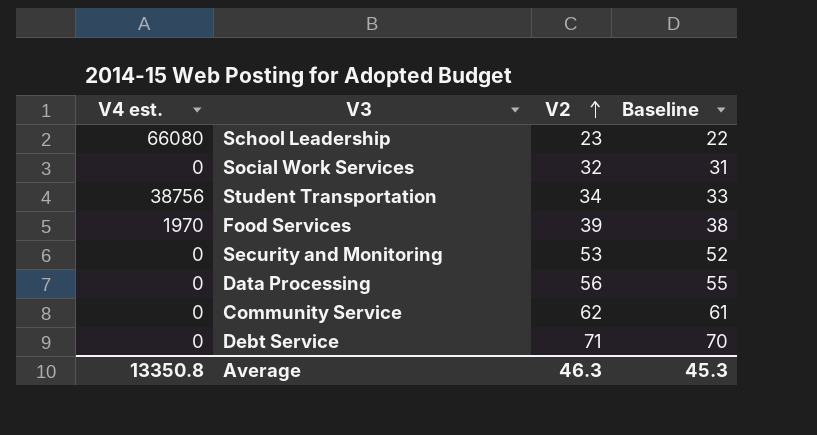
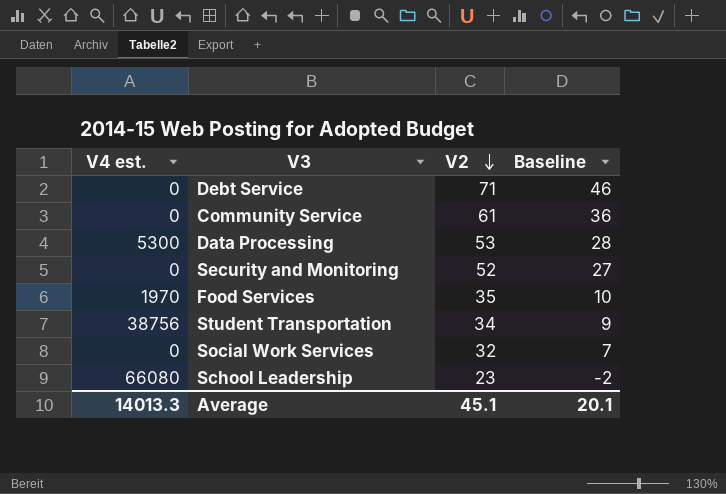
row order: V2 ascending -> V2 descending
column Baseline | formula: [V2] - 1 -> [V2] - 25
Community Service | V2: 62 -> 61
Data Processing | V4 est.: 0 -> 5300
Data Processing | V2: 56 -> 53
Security and Monitoring | V2: 53 -> 52
Food Services | V2: 39 -> 35
Average | V4 est.: 13350.8 -> 14013.3
Average | V2: 46.3 -> 45.1
Average | Baseline: 45.3 -> 20.1

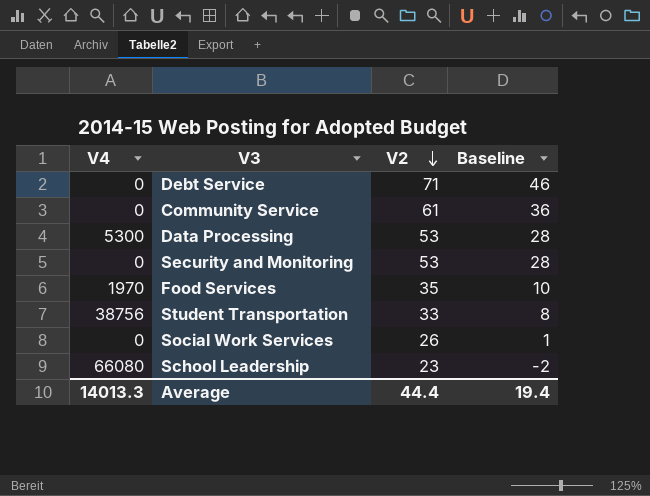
column name: V4 est. -> V4
Security and Monitoring | V2: 52 -> 53
Security and Monitoring | Baseline: 27 -> 28
Student Transportation | V2: 34 -> 33
Student Transportation | Baseline: 9 -> 8
Social Work Services | V2: 32 -> 26
Social Work Services | Baseline: 7 -> 1
Average | V2: 45.1 -> 44.4
Average | Baseline: 20.1 -> 19.4

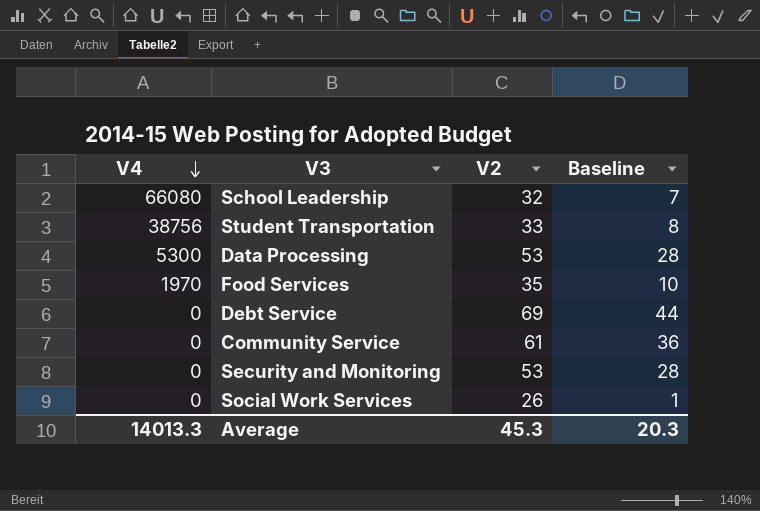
row order: V2 descending -> V4 descending
School Leadership | V2: 23 -> 32
School Leadership | Baseline: -2 -> 7
Debt Service | V2: 71 -> 69
Debt Service | Baseline: 46 -> 44
Average | V2: 44.4 -> 45.3
Average | Baseline: 19.4 -> 20.3

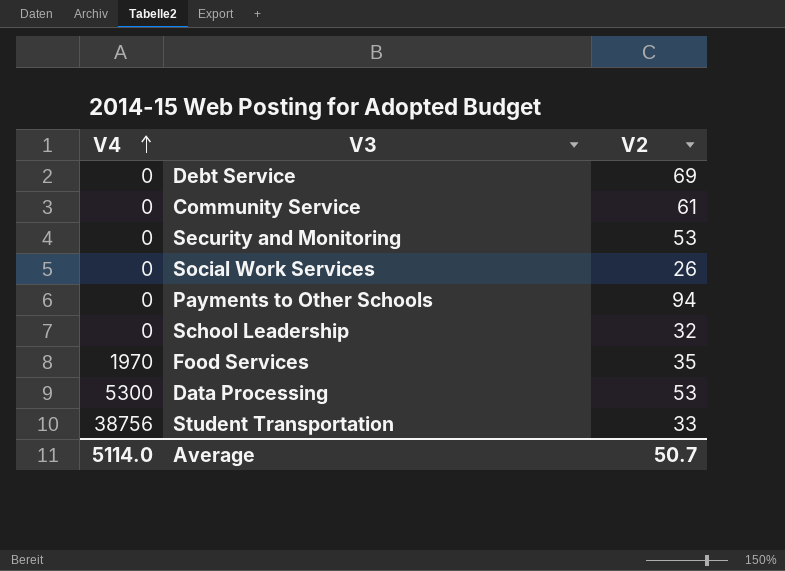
row order: V4 descending -> V4 ascending
column Baseline | formula: [V2] - 25 -> none
row Payments to Other Schools: none -> 0 | 94
School Leadership | V4: 66080 -> 0
Average | V4: 14013.3 -> 5114.0
Average | V2: 45.3 -> 50.7

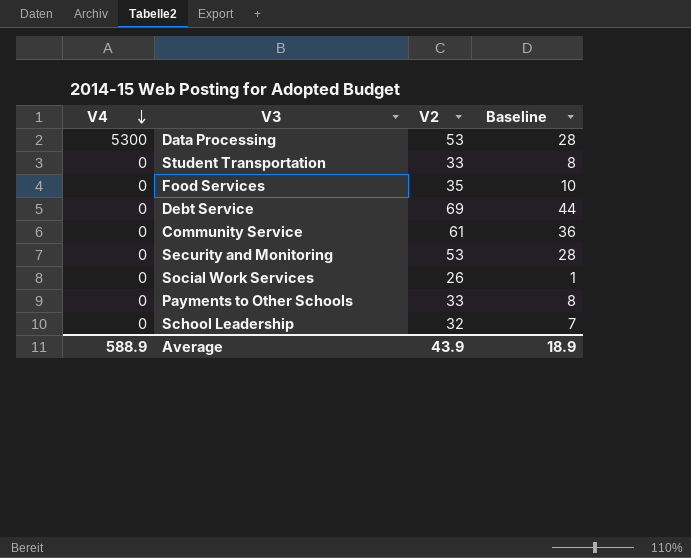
row order: V4 ascending -> V4 descending
column Baseline | formula: none -> [V2] - 25
Student Transportation | V4: 38756 -> 0
Food Services | V4: 1970 -> 0
Payments to Other Schools | V2: 94 -> 33
Average | V4: 5114.0 -> 588.9
Average | V2: 50.7 -> 43.9

